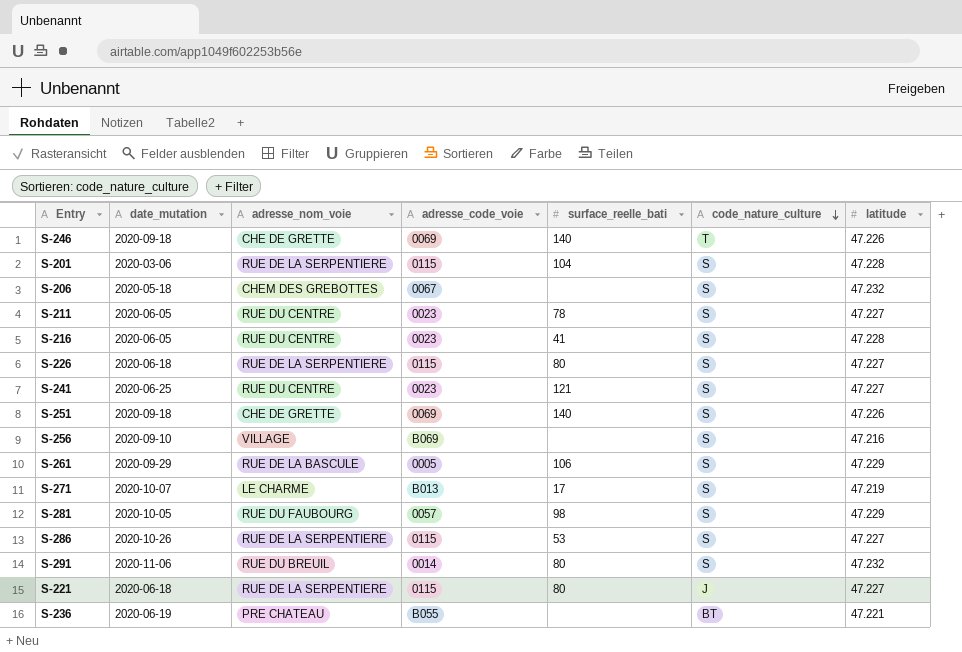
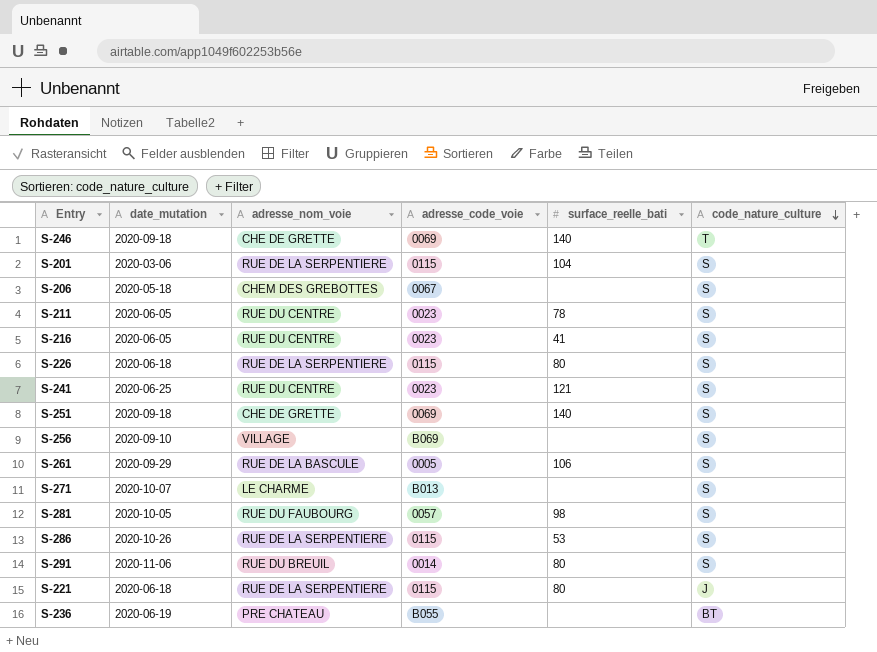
column latitude | position: 7 -> none
S-271 | surface_reelle_bati: 17 -> none

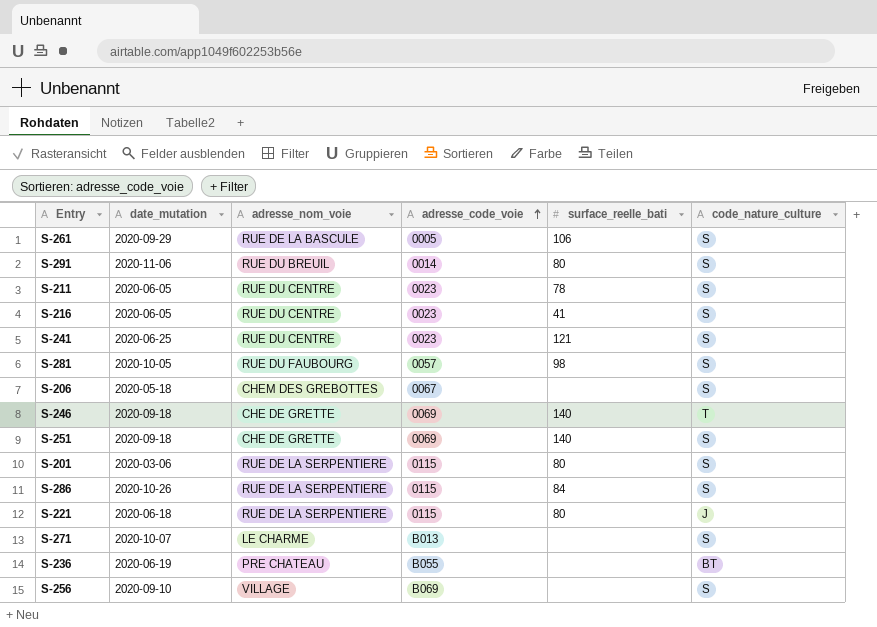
row order: code_nature_culture descending -> adresse_code_voie ascending
row S-226: 2020-06-18 | RUE DE LA SERPENTIERE | 0115 | 80 | S -> none
S-201 | surface_reelle_bati: 104 -> 80
S-286 | surface_reelle_bati: 53 -> 84

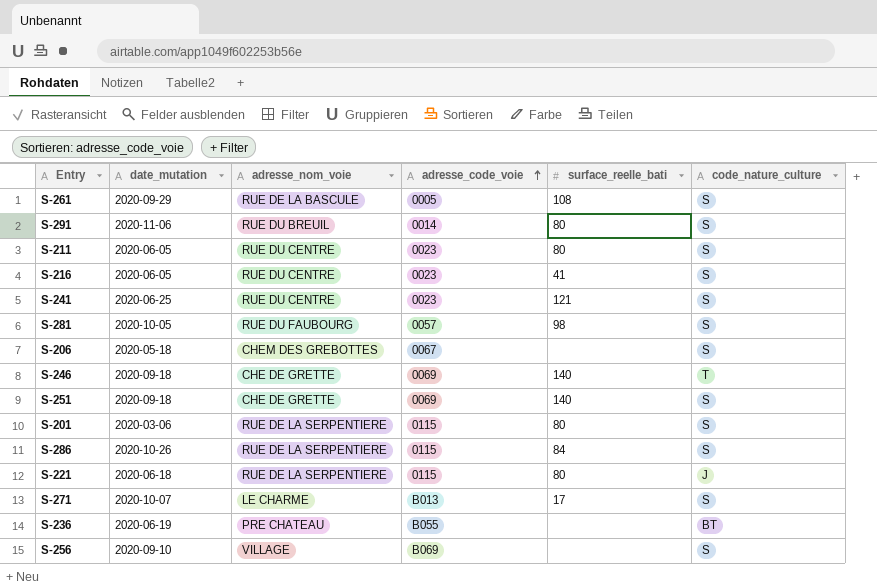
S-261 | surface_reelle_bati: 106 -> 108
S-211 | surface_reelle_bati: 78 -> 80
S-271 | surface_reelle_bati: none -> 17

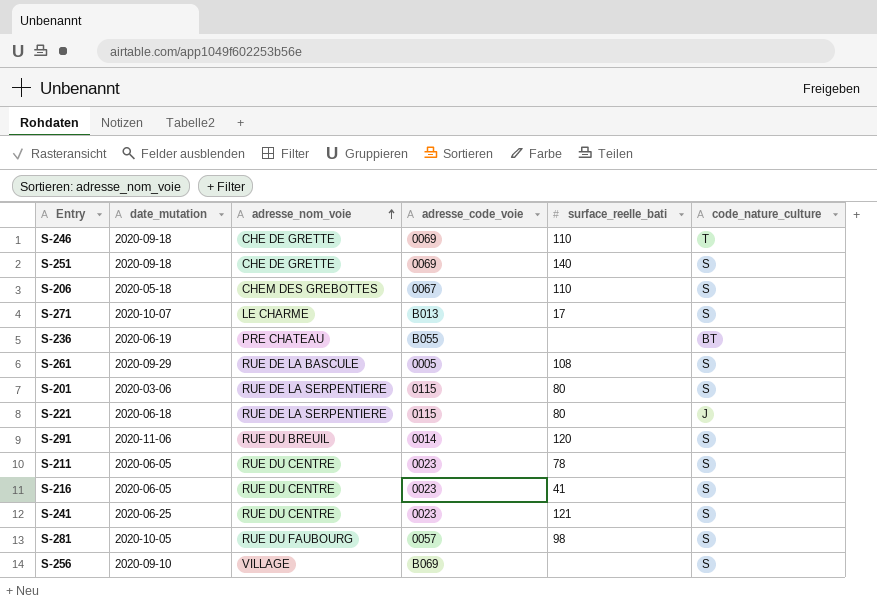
row order: adresse_code_voie ascending -> adresse_nom_voie ascending
row S-286: 2020-10-26 | RUE DE LA SERPENTIERE | 0115 | 84 | S -> none
S-246 | surface_reelle_bati: 140 -> 110
S-206 | surface_reelle_bati: none -> 110
S-291 | surface_reelle_bati: 80 -> 120
S-211 | surface_reelle_bati: 80 -> 78

